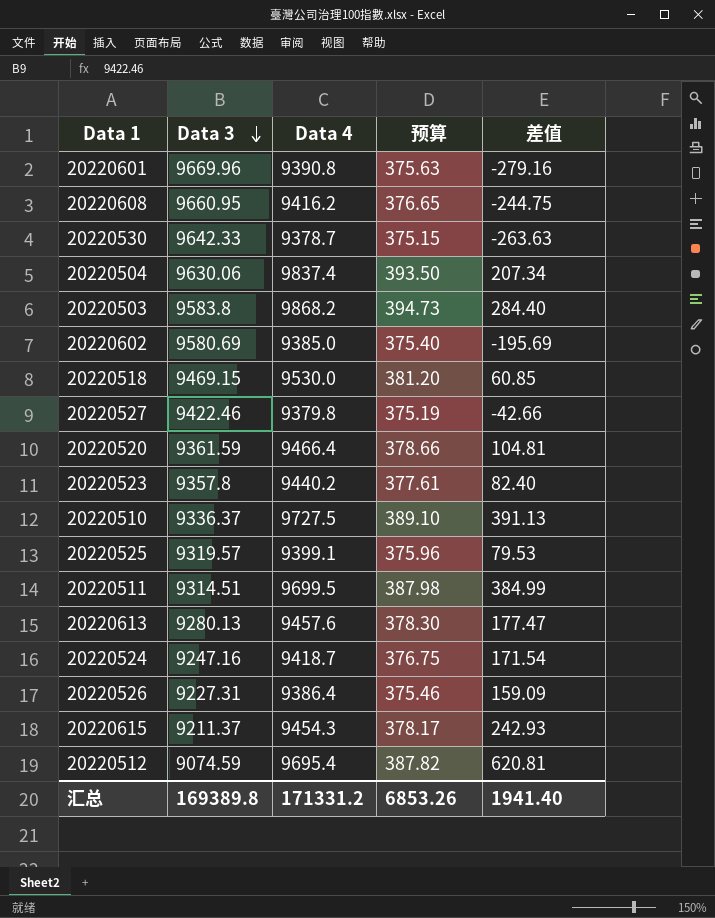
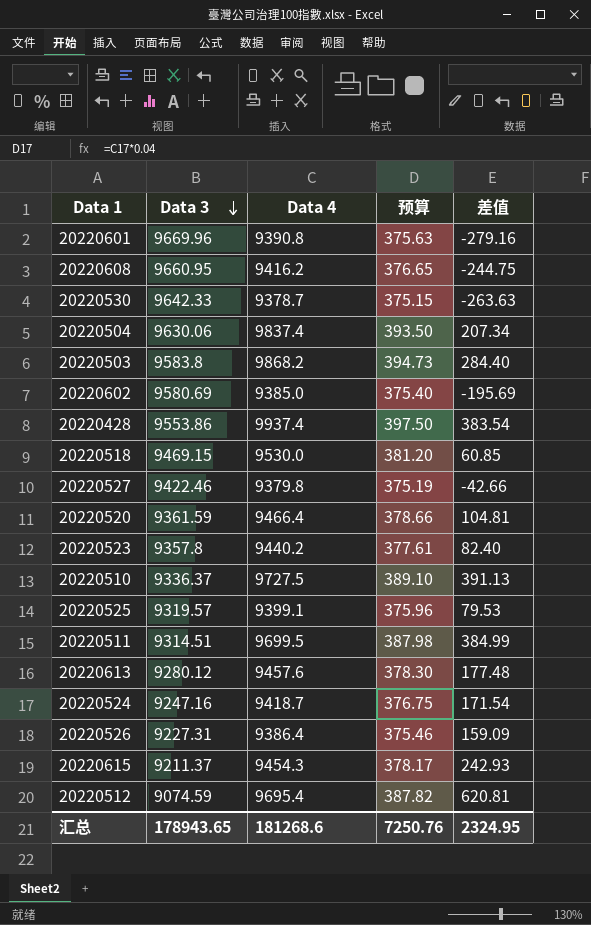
row 20220428: none -> 9553.86 | 9937.4 | 397.50 | 383.54
20220613 | Data 3: 9280.13 -> 9280.12
20220613 | 差值: 177.47 -> 177.48
汇总 | Data 3: 169389.8 -> 178943.65
汇总 | Data 4: 171331.2 -> 181268.6
汇总 | 预算: 6853.26 -> 7250.76
汇总 | 差值: 1941.40 -> 2324.95

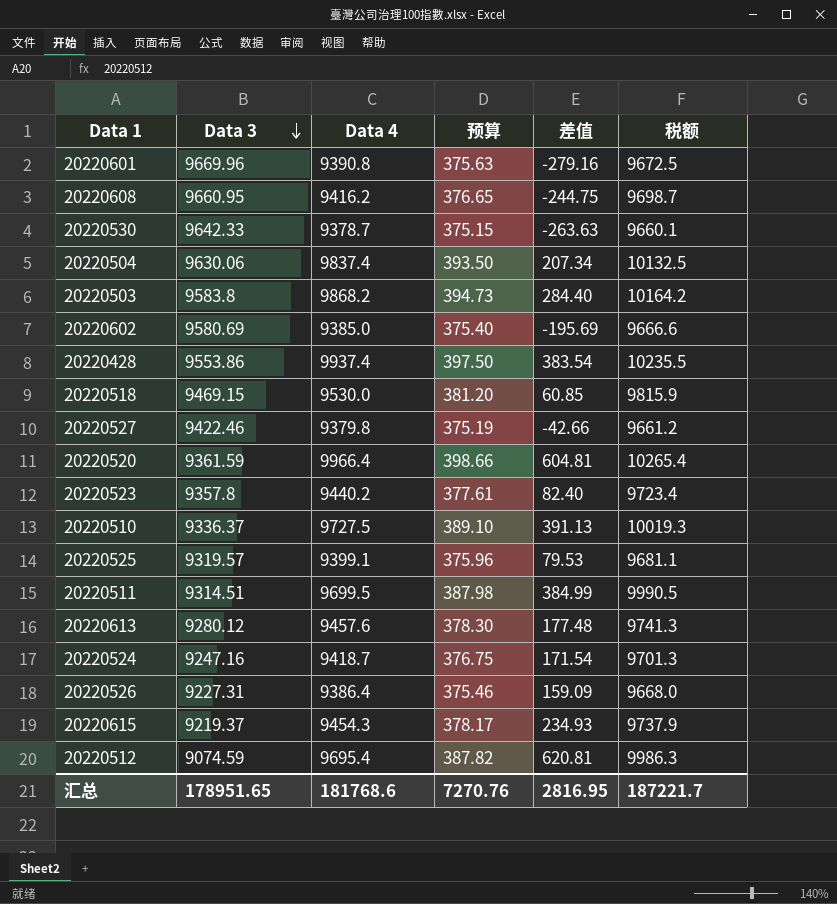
column 税额 | formula: none -> [Data 4] * 1.03
20220520 | Data 4: 9466.4 -> 9966.4
20220520 | 预算: 378.66 -> 398.66
20220520 | 差值: 104.81 -> 604.81
20220615 | Data 3: 9211.37 -> 9219.37
20220615 | 差值: 242.93 -> 234.93
汇总 | Data 3: 178943.65 -> 178951.65
汇总 | Data 4: 181268.6 -> 181768.6
汇总 | 预算: 7250.76 -> 7270.76
汇总 | 差值: 2324.95 -> 2816.95

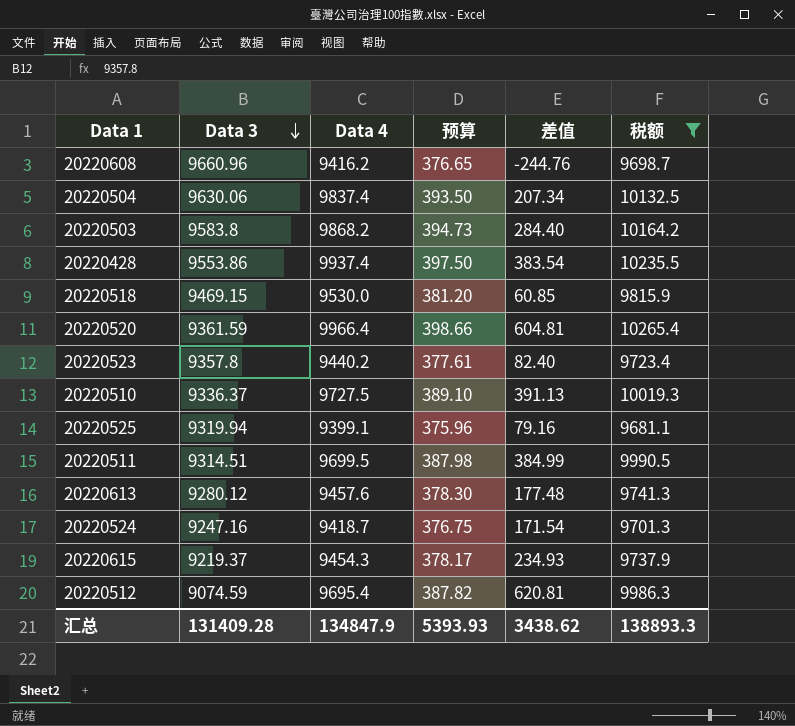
filter: none -> 税额 >= 9681.1
20220608 | Data 3: 9660.95 -> 9660.96
20220608 | 差值: -244.75 -> -244.76
20220525 | Data 3: 9319.57 -> 9319.94
20220525 | 差值: 79.53 -> 79.16
汇总 | Data 3: 178951.65 -> 131409.28
汇总 | Data 4: 181768.6 -> 134847.9
汇总 | 预算: 7270.76 -> 5393.93
汇总 | 差值: 2816.95 -> 3438.62
汇总 | 税额: 187221.7 -> 138893.3

